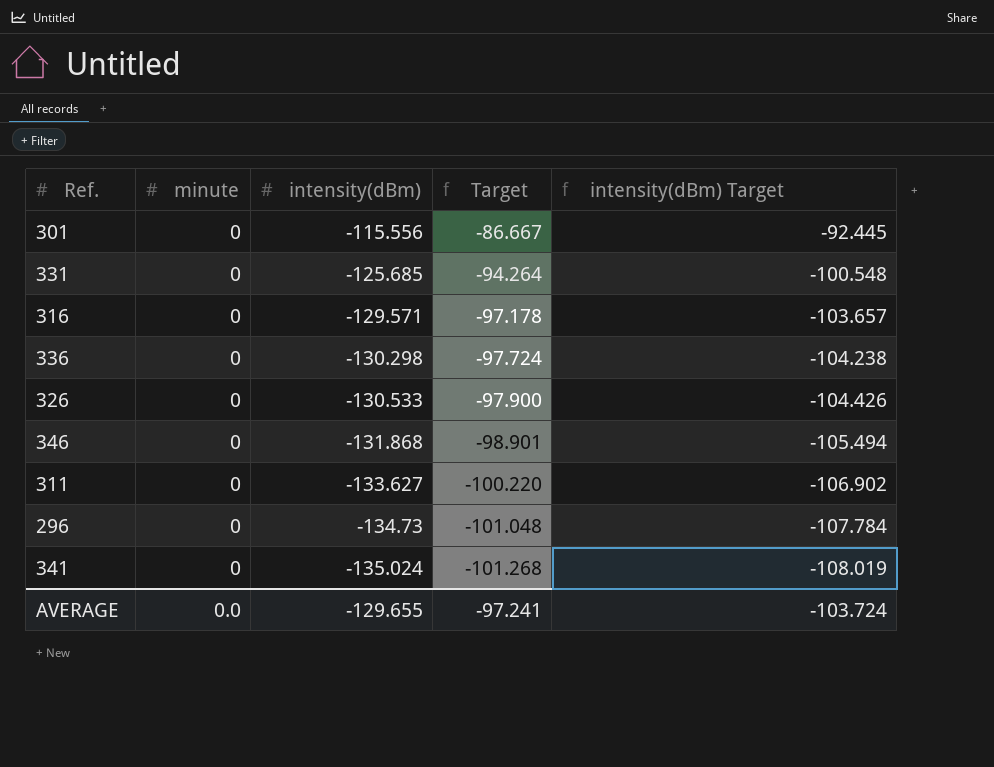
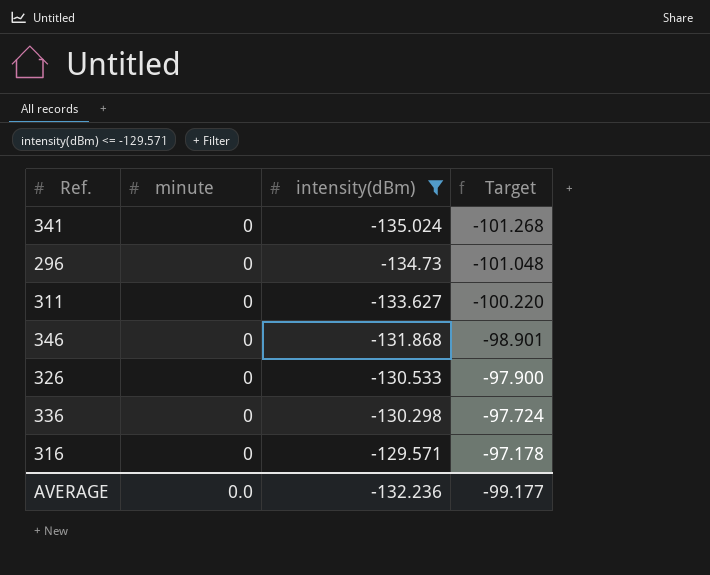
filter: none -> intensity(dBm) <= -129.571
row order: intensity(dBm) descending -> intensity(dBm) ascending
column intensity(dBm) Target | formula: [intensity(dBm)] * 0.8 -> none
AVERAGE | intensity(dBm): -129.655 -> -132.236
AVERAGE | Target: -97.241 -> -99.177

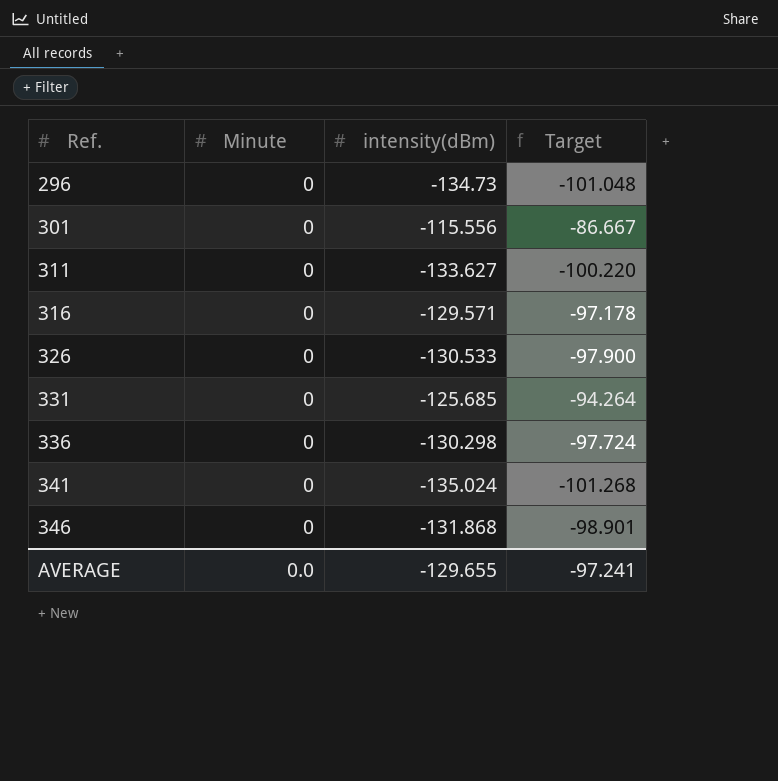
filter: intensity(dBm) <= -129.571 -> none
row order: intensity(dBm) ascending -> Ref. ascending
column name: minute -> Minute
AVERAGE | intensity(dBm): -132.236 -> -129.655
AVERAGE | Target: -99.177 -> -97.241

